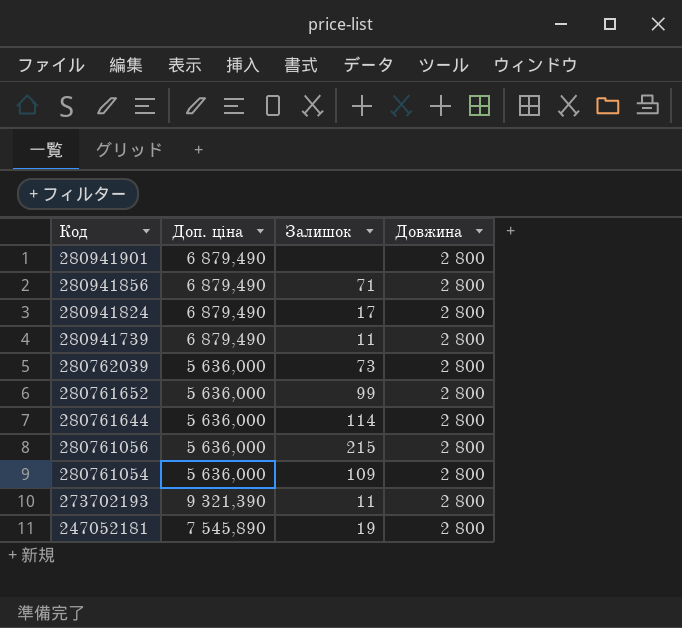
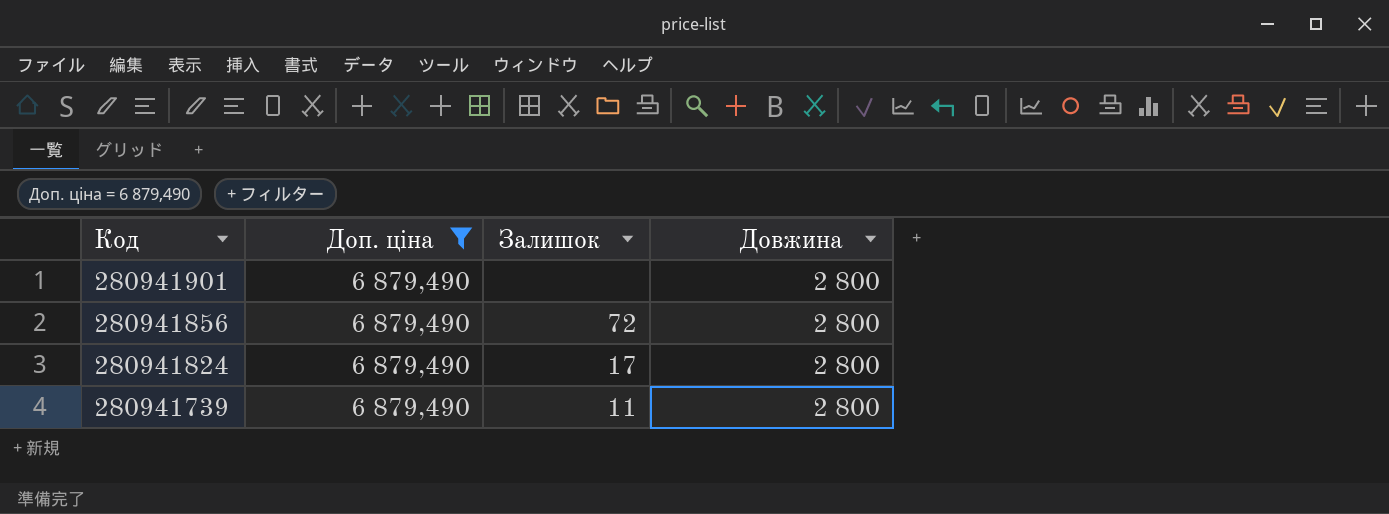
filter: none -> Доп. ціна = 6 879,490
280941856 | Залишок: 71 -> 72

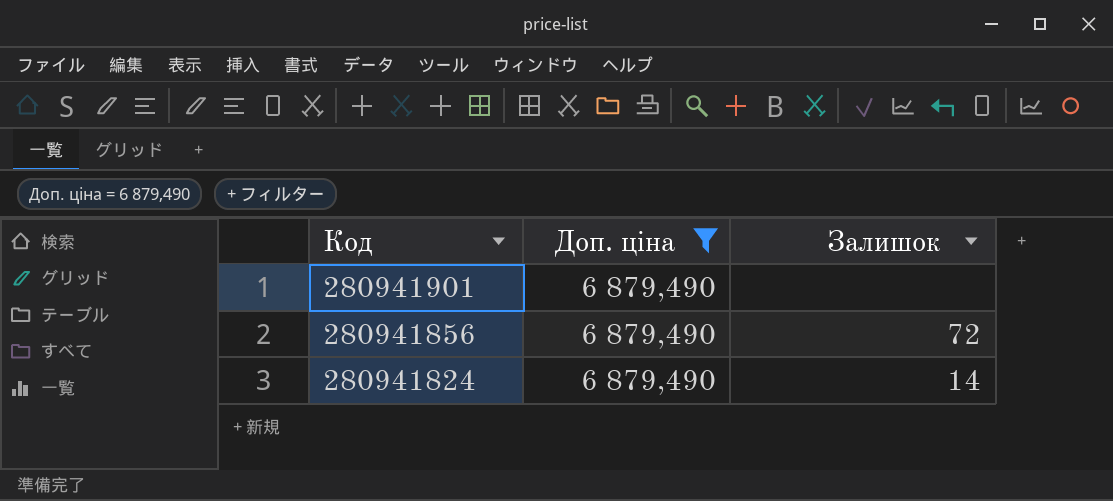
column Довжина | position: 4 -> none
row 280941739: 6 879,490 | 11 | 2 800 -> none
280941824 | Залишок: 17 -> 14

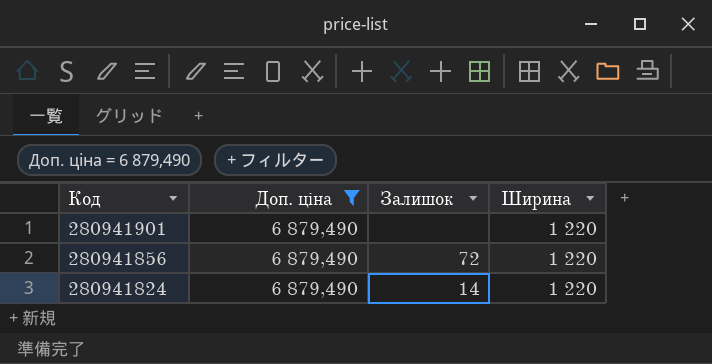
column Ширина | position: none -> 4

